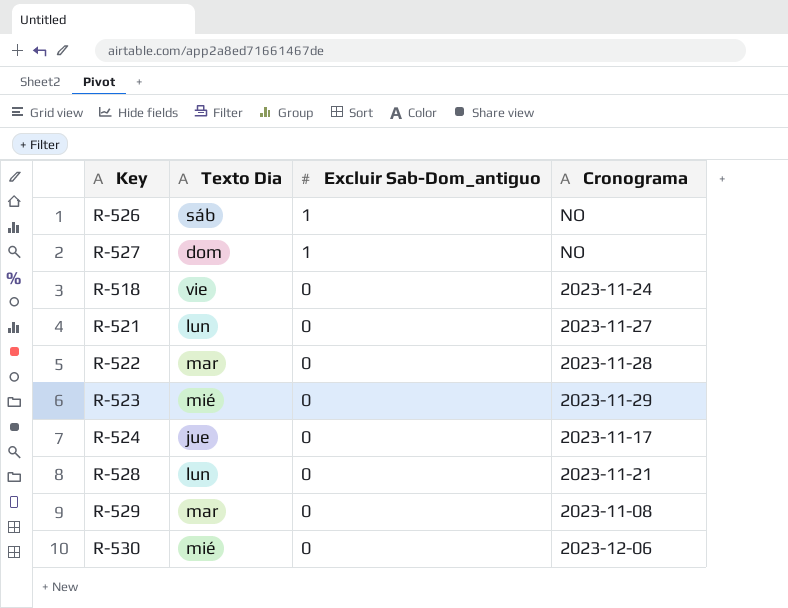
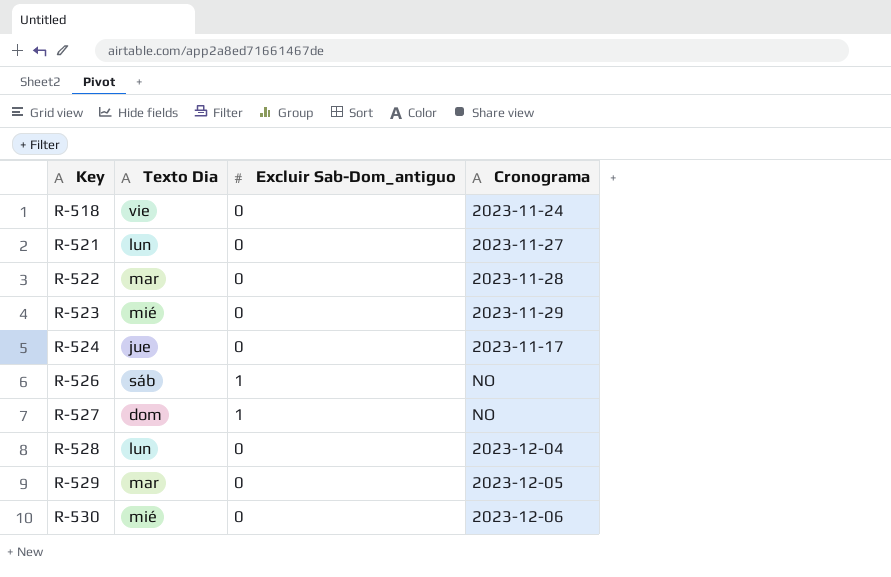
row order: Excluir Sab-Dom_antiguo descending -> Key ascending
R-528 | Cronograma: 2023-11-21 -> 2023-12-04
R-529 | Cronograma: 2023-11-08 -> 2023-12-05

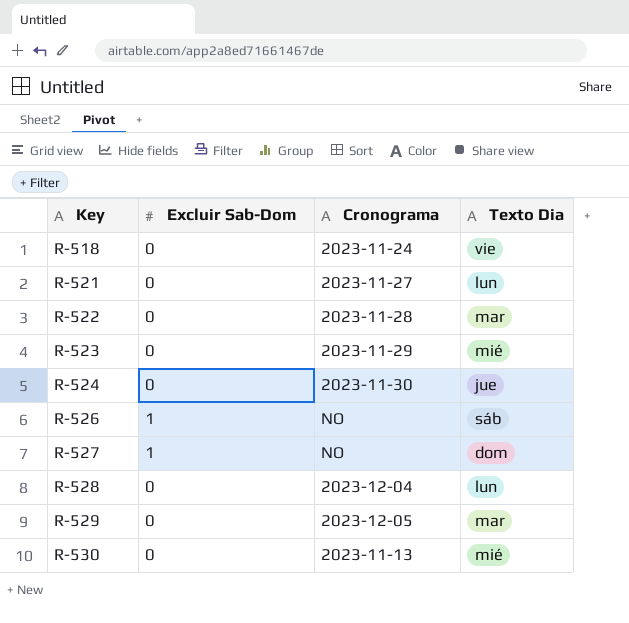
column name: Excluir Sab-Dom_antiguo -> Excluir Sab-Dom
column Texto Dia | position: 2 -> 4
R-524 | Cronograma: 2023-11-17 -> 2023-11-30
R-530 | Cronograma: 2023-12-06 -> 2023-11-13

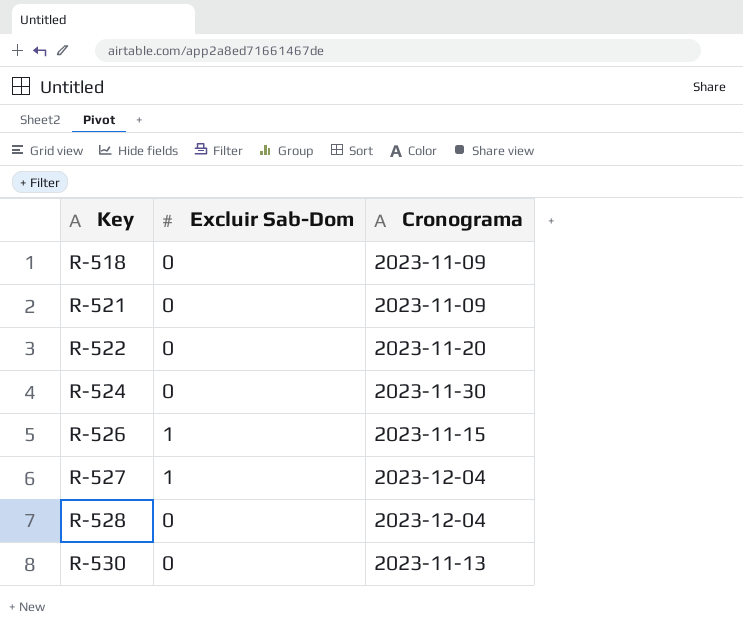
column Texto Dia | position: 4 -> none
row R-523: 0 | 2023-11-29 | mié -> none
row R-529: 0 | 2023-12-05 | mar -> none
R-518 | Cronograma: 2023-11-24 -> 2023-11-09
R-521 | Cronograma: 2023-11-27 -> 2023-11-09
R-522 | Cronograma: 2023-11-28 -> 2023-11-20
R-526 | Cronograma: NO -> 2023-11-15
R-527 | Cronograma: NO -> 2023-12-04

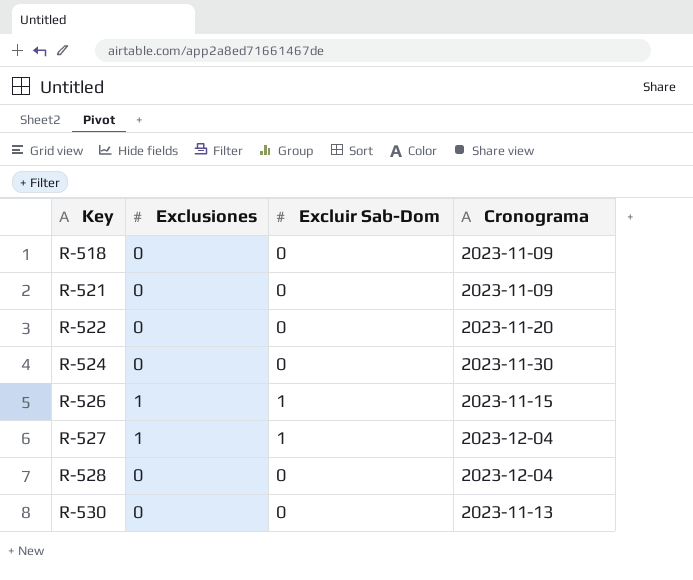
column Exclusiones | position: none -> 2

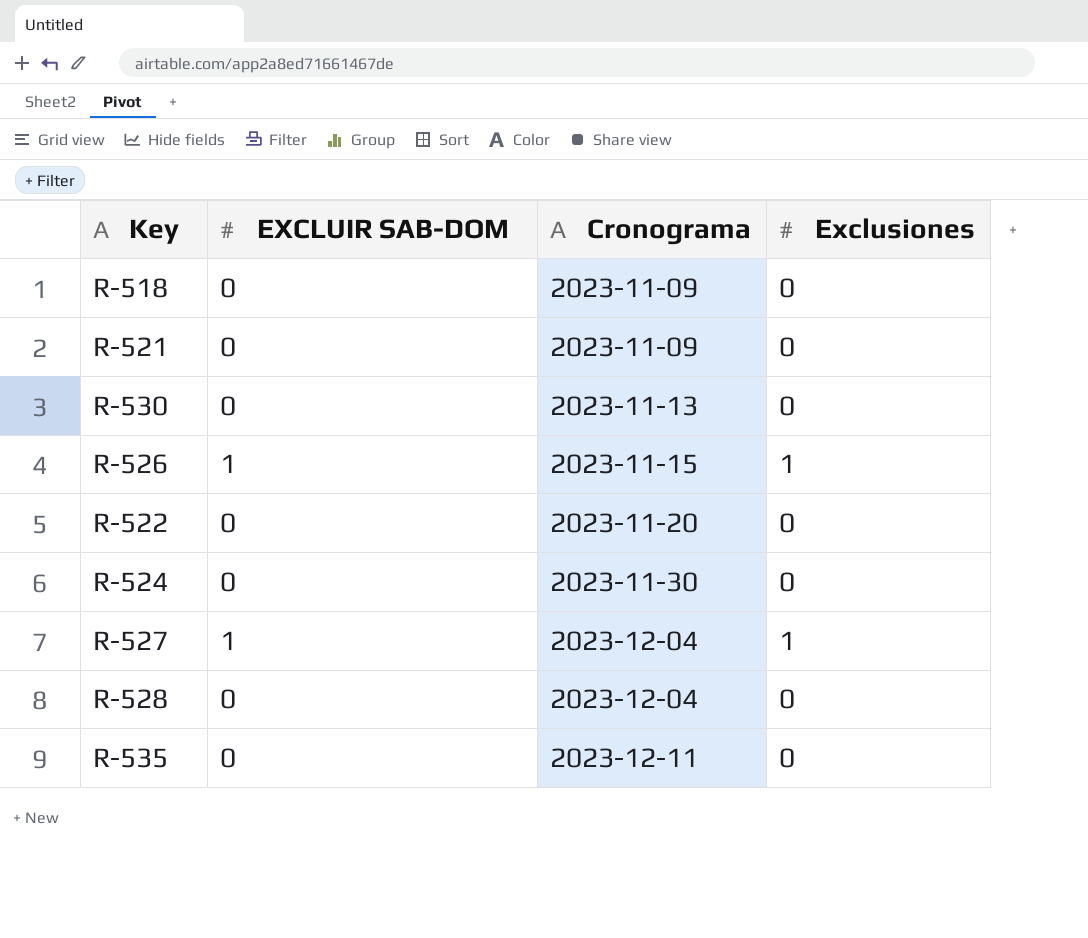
row order: Key ascending -> Cronograma ascending
column name: Excluir Sab-Dom -> EXCLUIR SAB-DOM
column Exclusiones | position: 2 -> 4
row R-535: none -> 0 | 2023-12-11 | 0

